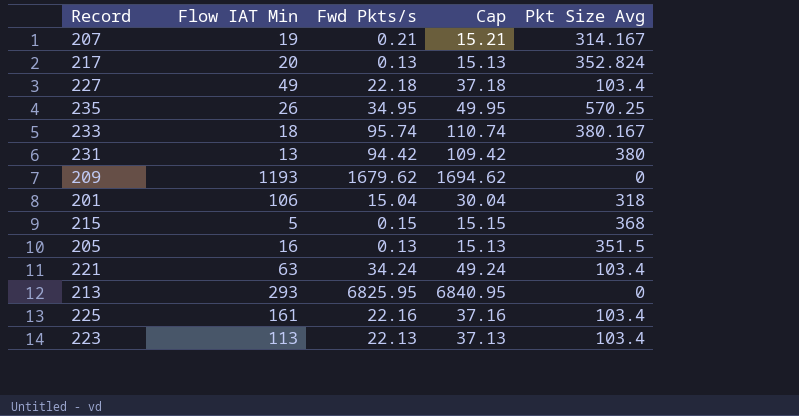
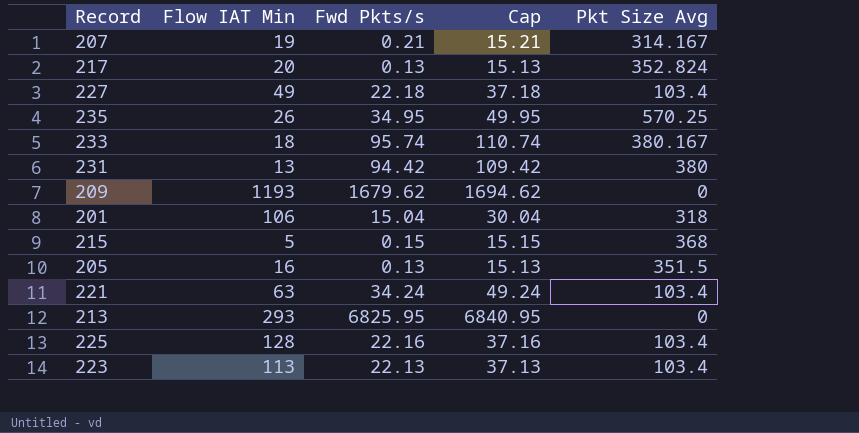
225 | Flow IAT Min: 161 -> 128

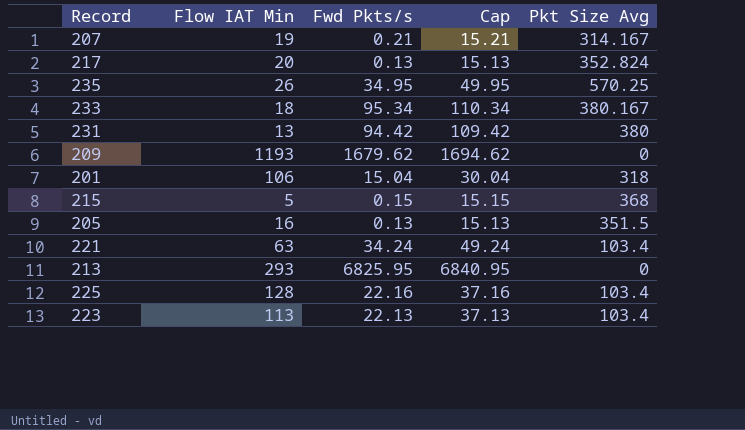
row 227: 49 | 22.18 | 37.18 | 103.4 -> none
233 | Fwd Pkts/s: 95.74 -> 95.34
233 | Cap: 110.74 -> 110.34

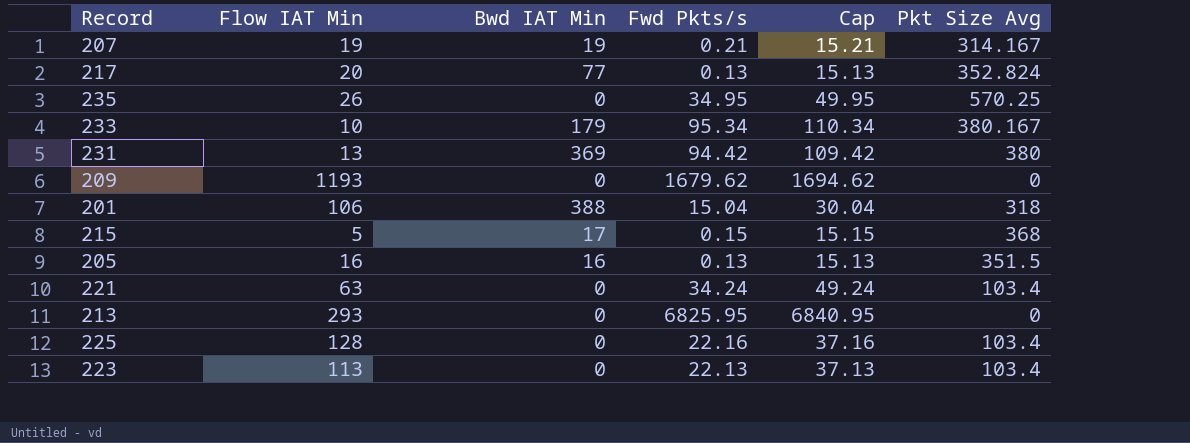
column Bwd IAT Min | position: none -> 3
233 | Flow IAT Min: 18 -> 10

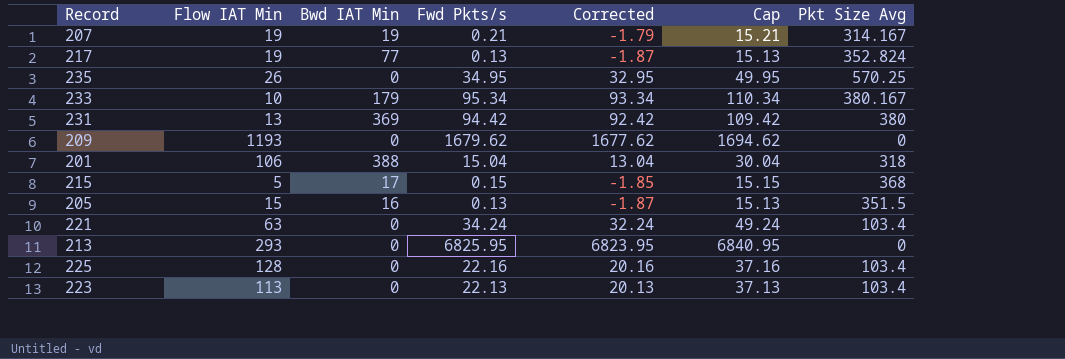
column Corrected | formula: none -> [Fwd Pkts/s] - 2
217 | Flow IAT Min: 20 -> 19
205 | Flow IAT Min: 16 -> 15

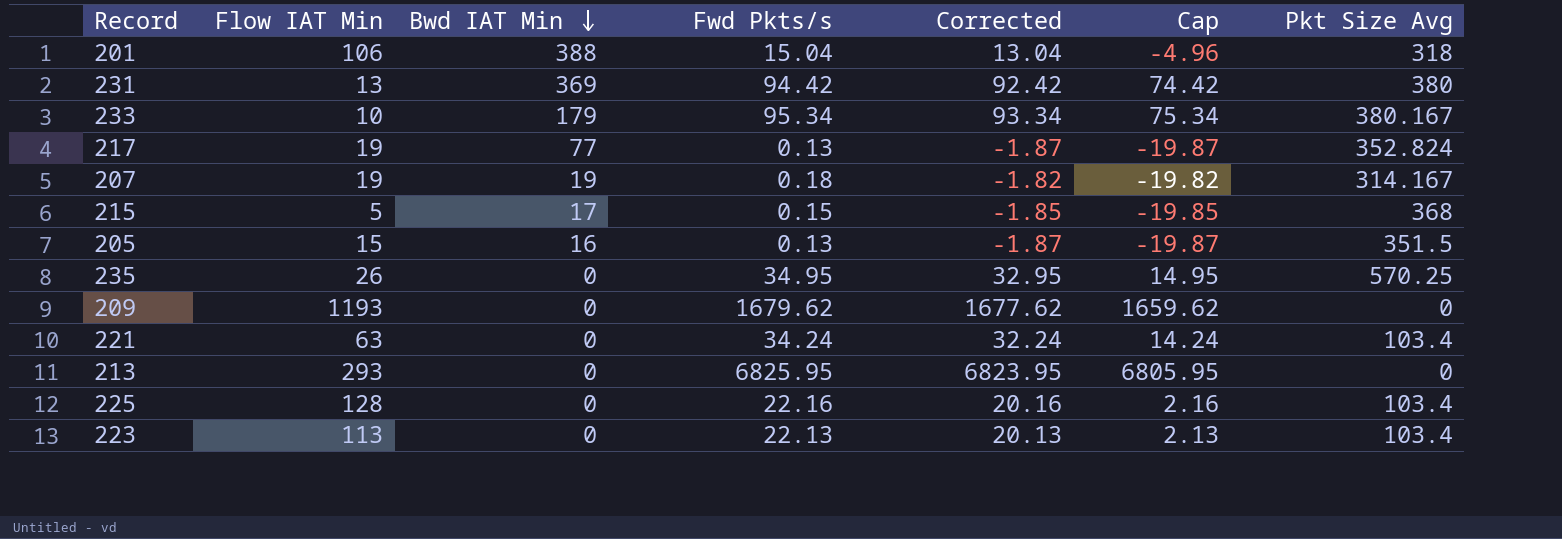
row order: none -> Bwd IAT Min descending
column Cap | formula: [Fwd Pkts/s] + 15 -> [Fwd Pkts/s] - 20
207 | Fwd Pkts/s: 0.21 -> 0.18
207 | Corrected: -1.79 -> -1.82

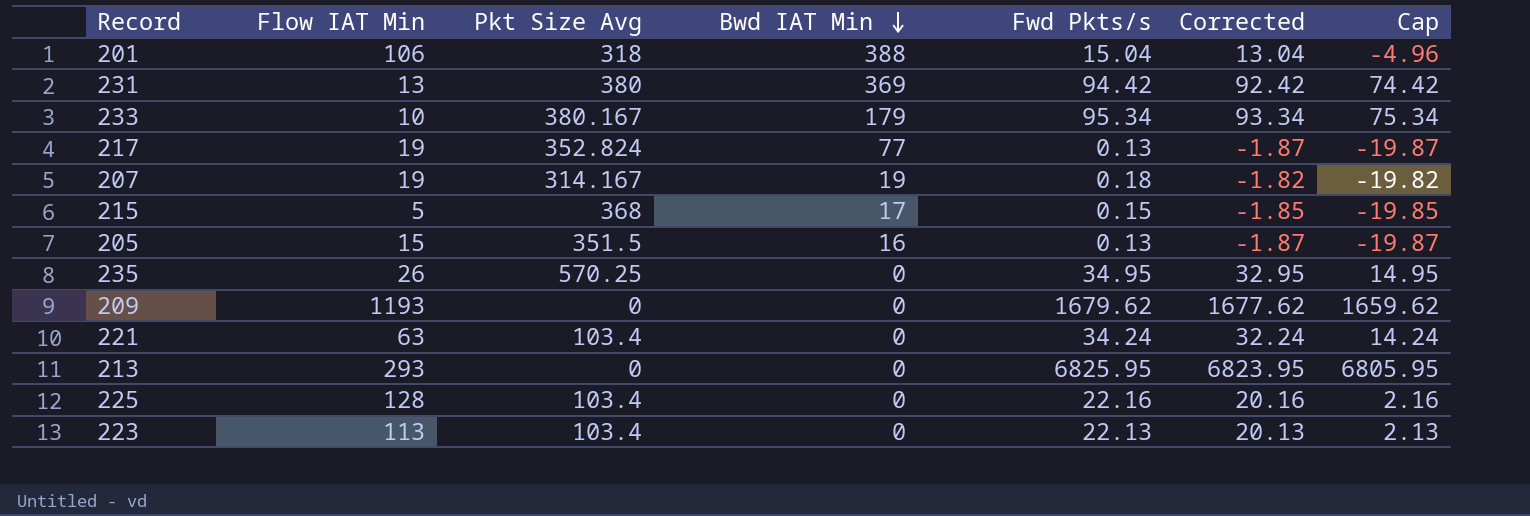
column Pkt Size Avg | position: 7 -> 3

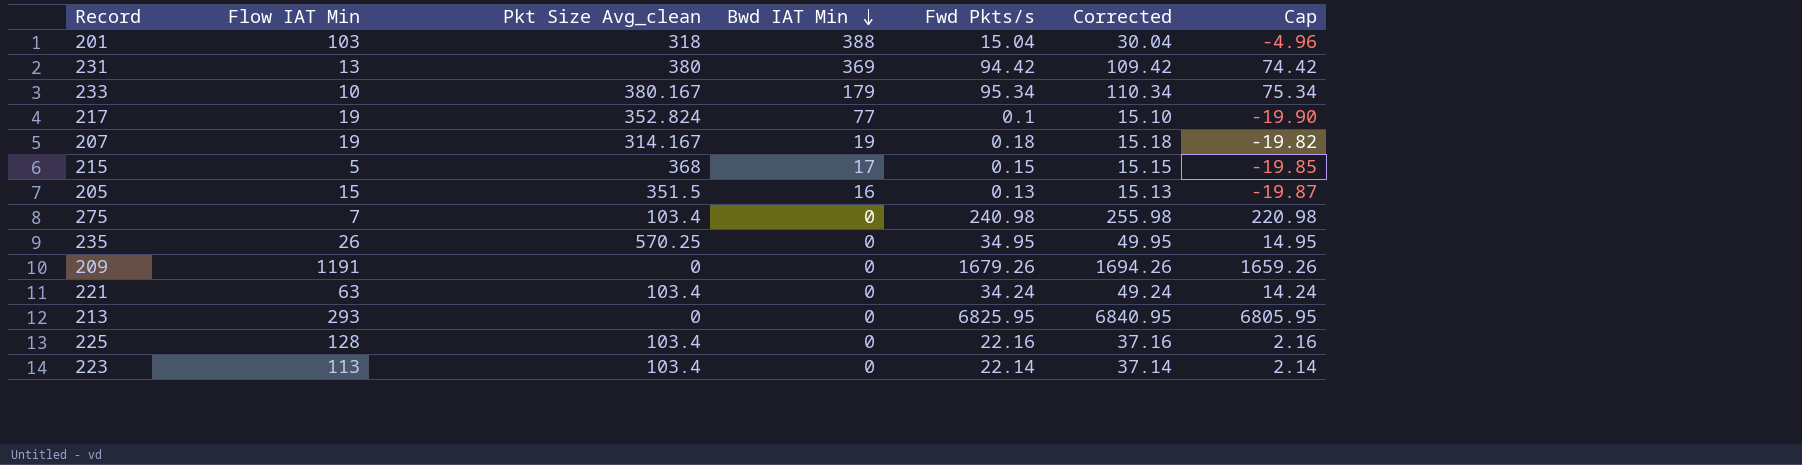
column name: Pkt Size Avg -> Pkt Size Avg_clean
column Corrected | formula: [Fwd Pkts/s] - 2 -> [Fwd Pkts/s] + 15
201 | Flow IAT Min: 106 -> 103
217 | Fwd Pkts/s: 0.13 -> 0.1
217 | Cap: -19.87 -> -19.90
row 275: none -> 7 | 103.4 | 0 | 240.98 | 255.98 | 220.98
209 | Flow IAT Min: 1193 -> 1191
209 | Fwd Pkts/s: 1679.62 -> 1679.26
209 | Cap: 1659.62 -> 1659.26
223 | Fwd Pkts/s: 22.13 -> 22.14
223 | Cap: 2.13 -> 2.14

